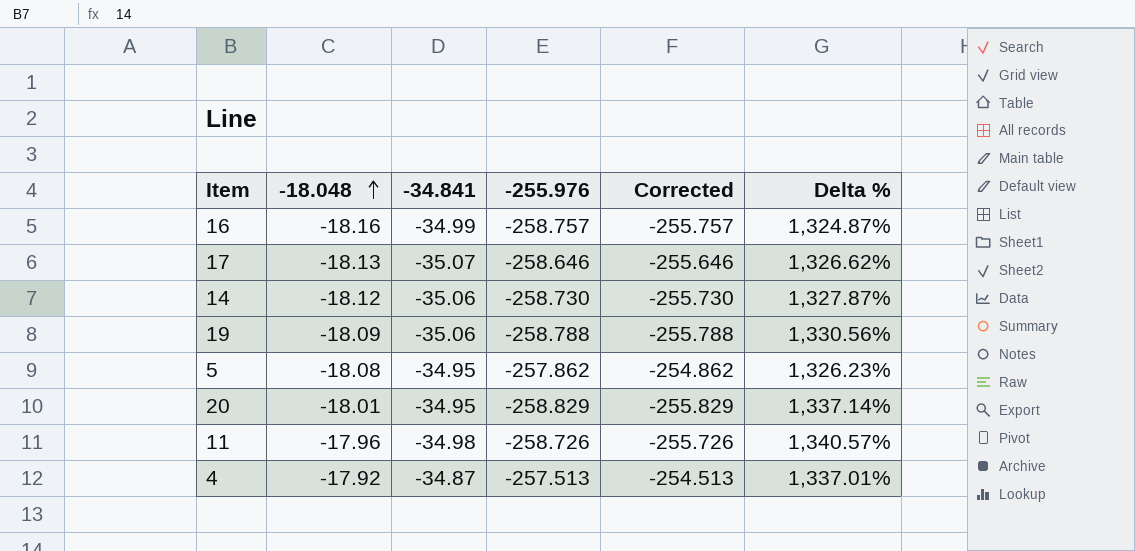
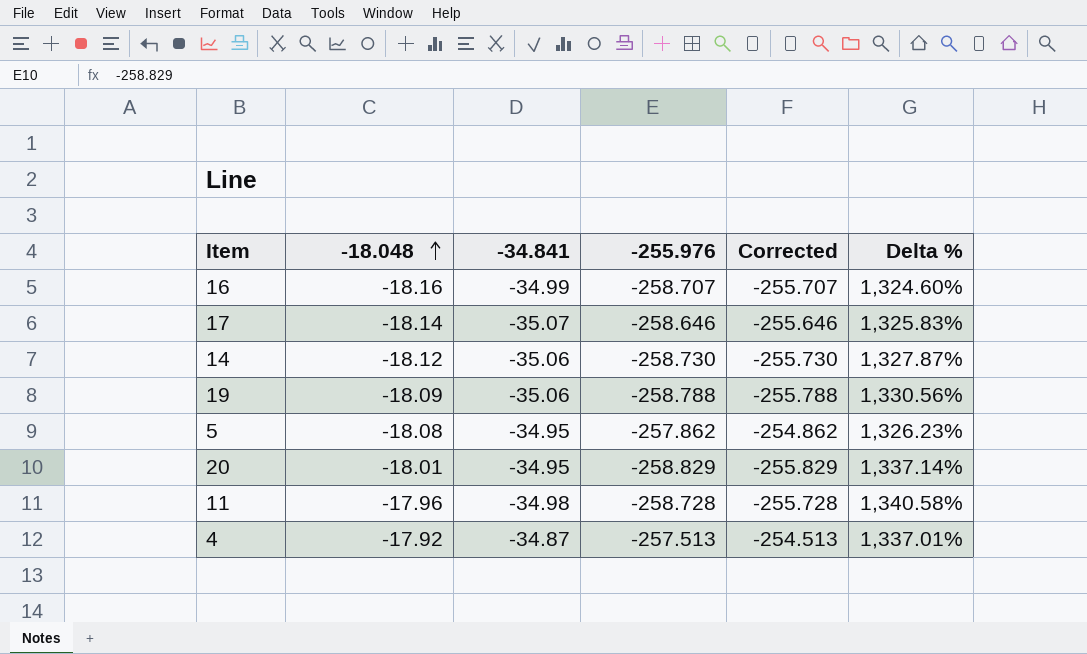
16 | -255.976: -258.757 -> -258.707
16 | Corrected: -255.757 -> -255.707
16 | Delta %: 1,324.87% -> 1,324.60%
17 | -18.048: -18.13 -> -18.14
17 | Delta %: 1,326.62% -> 1,325.83%
11 | -255.976: -258.726 -> -258.728
11 | Corrected: -255.726 -> -255.728
11 | Delta %: 1,340.57% -> 1,340.58%

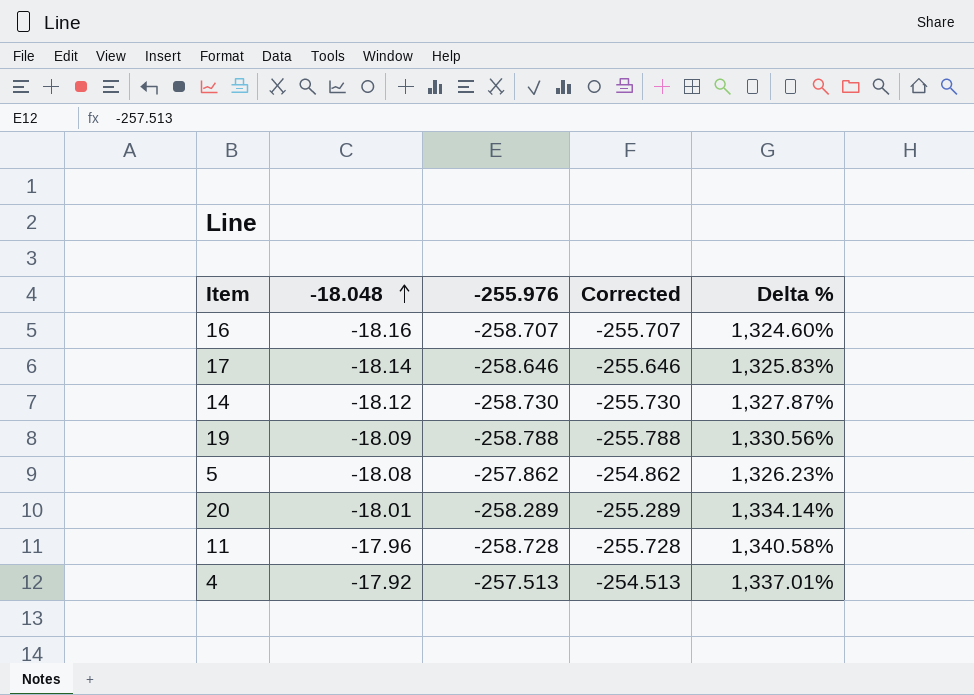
column -34.841 | position: 3 -> none
20 | -255.976: -258.829 -> -258.289
20 | Corrected: -255.829 -> -255.289
20 | Delta %: 1,337.14% -> 1,334.14%

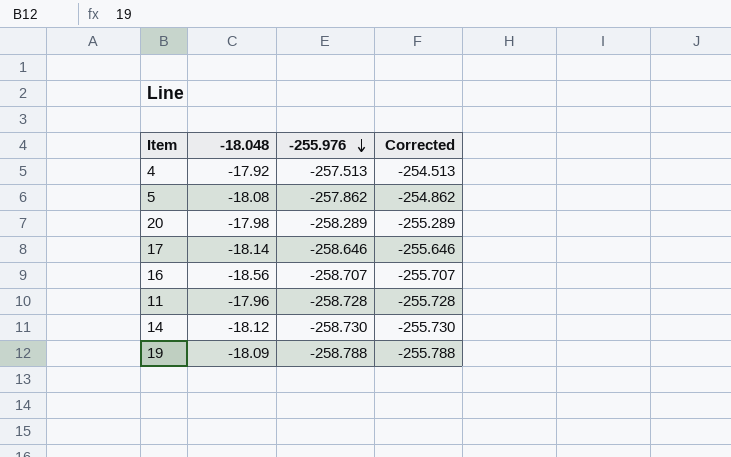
row order: -18.048 ascending -> -255.976 descending
column Delta % | formula: ([-255.976] - [-18.048]) / [-18.048] -> none
20 | -18.048: -18.01 -> -17.98
16 | -18.048: -18.16 -> -18.56

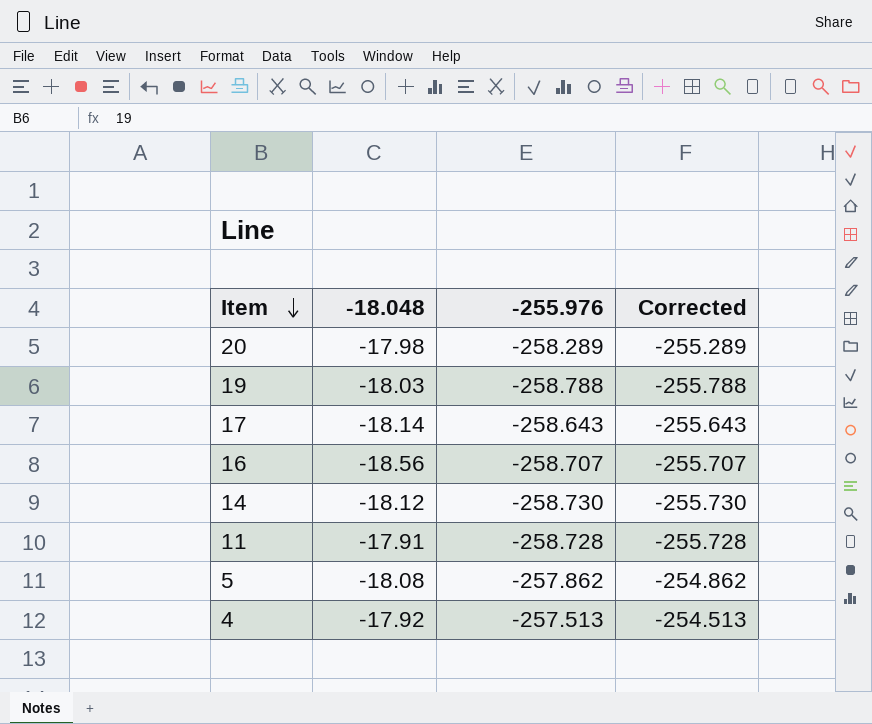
row order: -255.976 descending -> Item descending
19 | -18.048: -18.09 -> -18.03
17 | -255.976: -258.646 -> -258.643
17 | Corrected: -255.646 -> -255.643
11 | -18.048: -17.96 -> -17.91

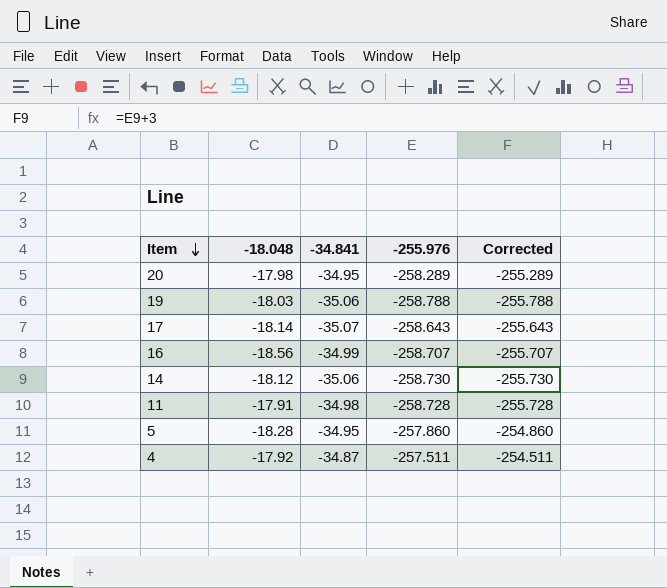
column -34.841 | position: none -> 3
5 | -18.048: -18.08 -> -18.28
5 | -255.976: -257.862 -> -257.860
5 | Corrected: -254.862 -> -254.860
4 | -255.976: -257.513 -> -257.511
4 | Corrected: -254.513 -> -254.511

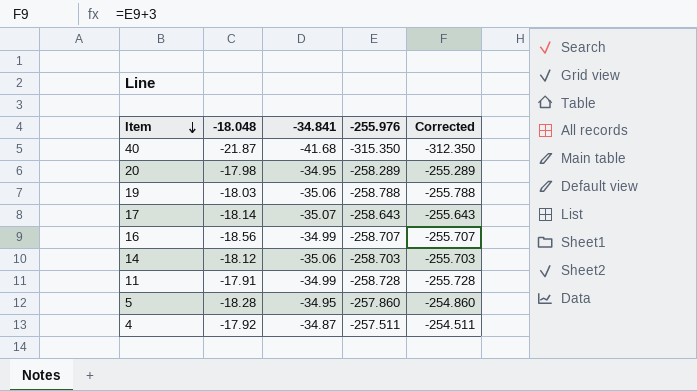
row 40: none -> -21.87 | -41.68 | -315.350 | -312.350
14 | -255.976: -258.730 -> -258.703
14 | Corrected: -255.730 -> -255.703
11 | -34.841: -34.98 -> -34.99

